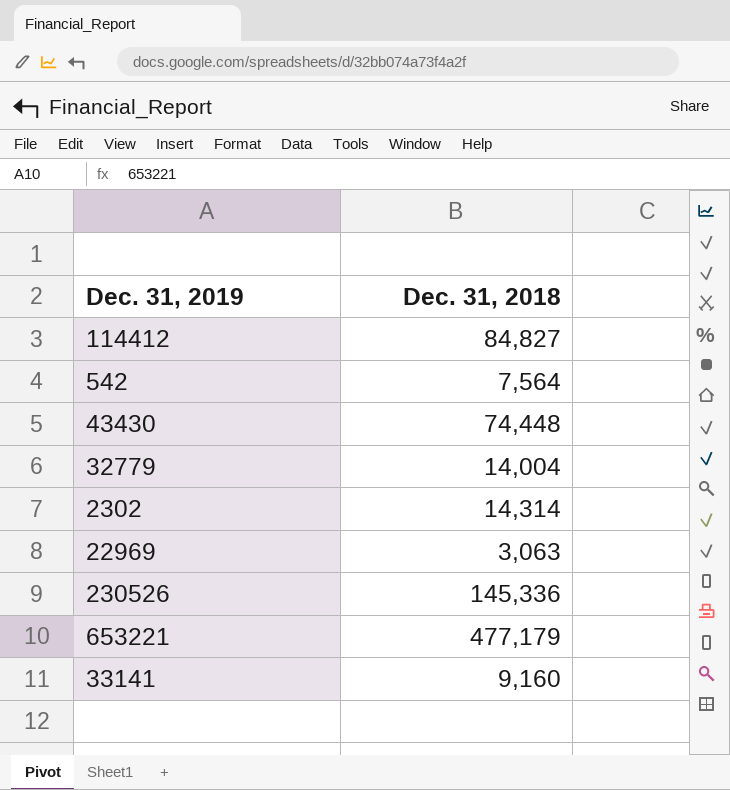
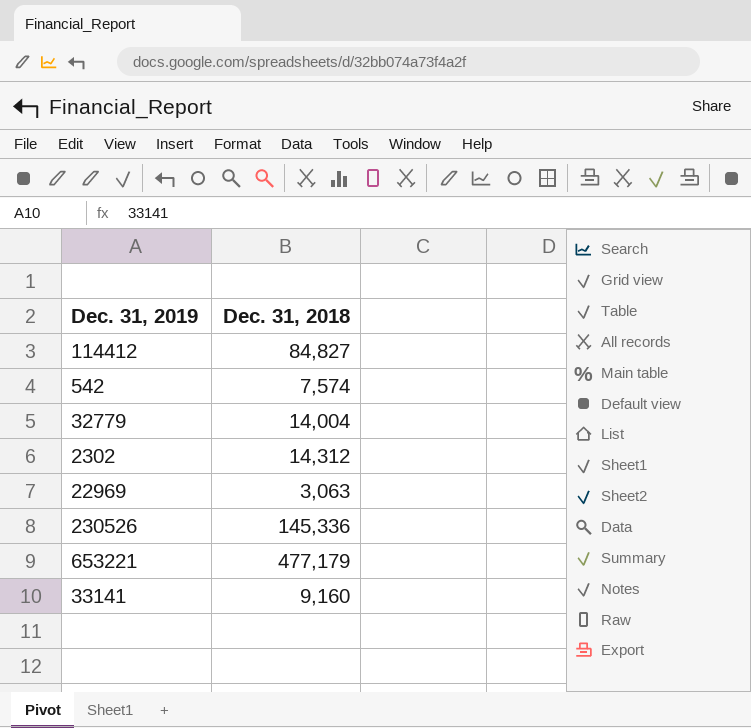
row 43430: 74,448 -> none
542 | Dec. 31, 2018: 7,564 -> 7,574
2302 | Dec. 31, 2018: 14,314 -> 14,312

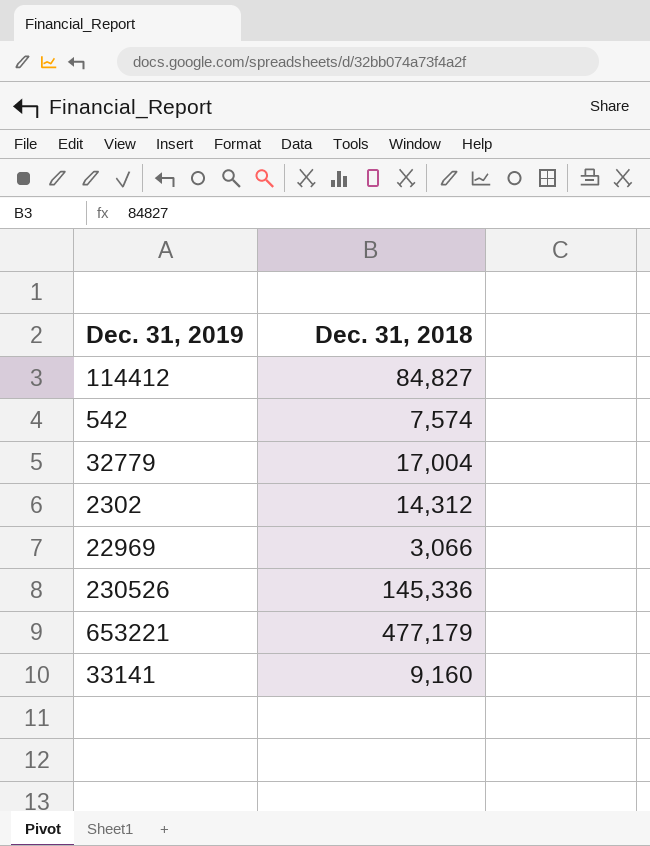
32779 | Dec. 31, 2018: 14,004 -> 17,004
22969 | Dec. 31, 2018: 3,063 -> 3,066

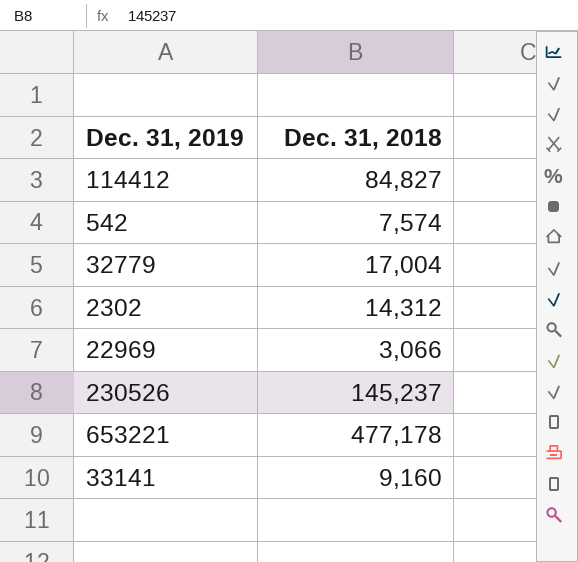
230526 | Dec. 31, 2018: 145,336 -> 145,237
653221 | Dec. 31, 2018: 477,179 -> 477,178

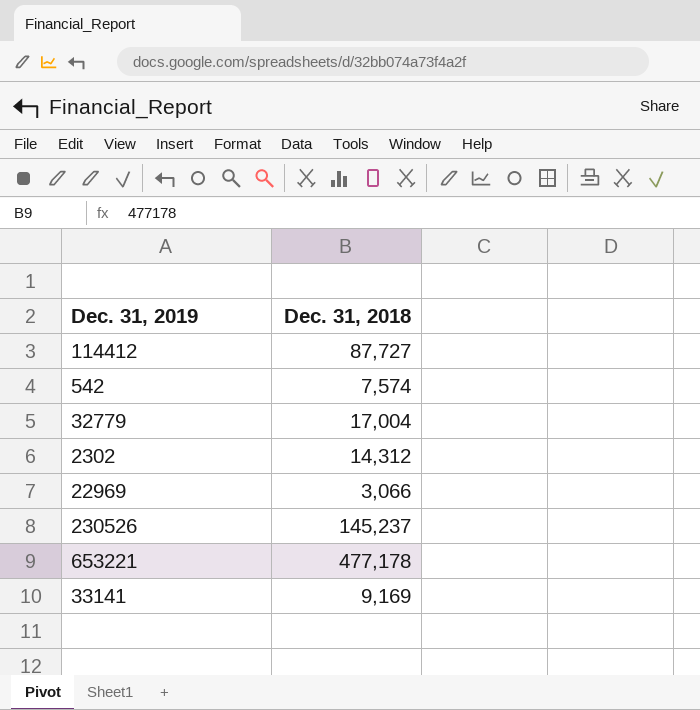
114412 | Dec. 31, 2018: 84,827 -> 87,727
33141 | Dec. 31, 2018: 9,160 -> 9,169

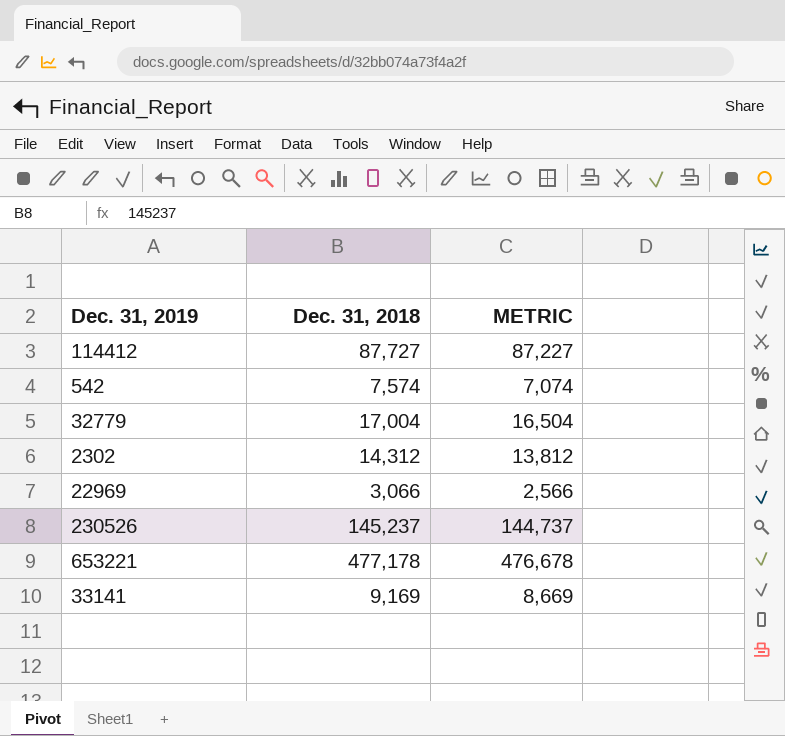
column METRIC | formula: none -> [Dec. 31, 2018] - 500

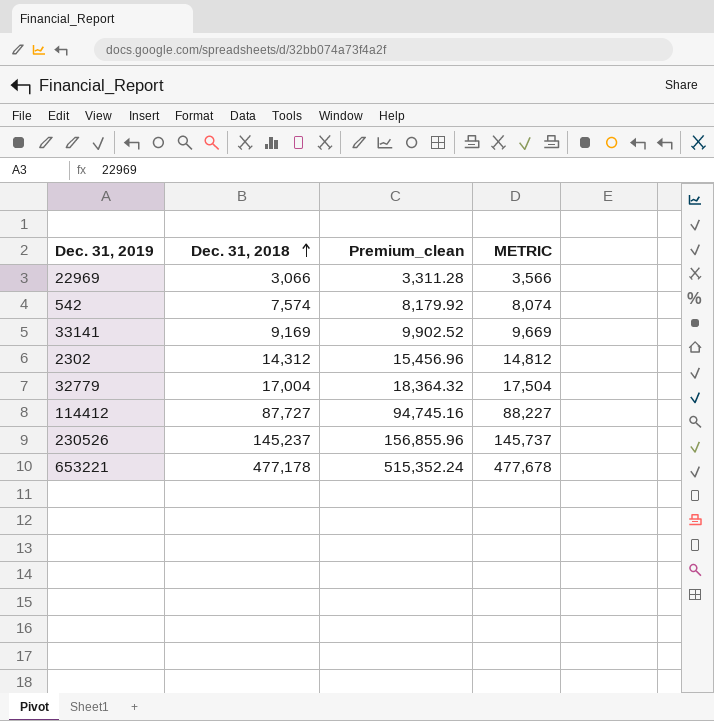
row order: none -> Dec. 31, 2018 ascending
column Premium_clean | formula: none -> [Dec. 31, 2018] * 1.08
column METRIC | formula: [Dec. 31, 2018] - 500 -> [Dec. 31, 2018] + 500

